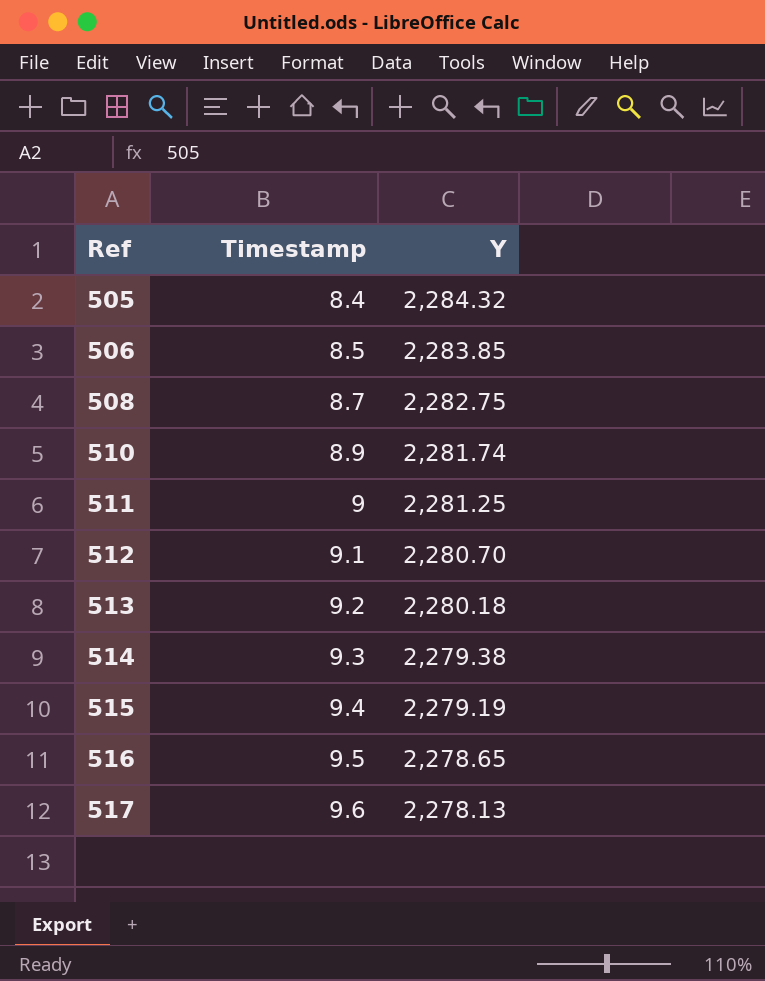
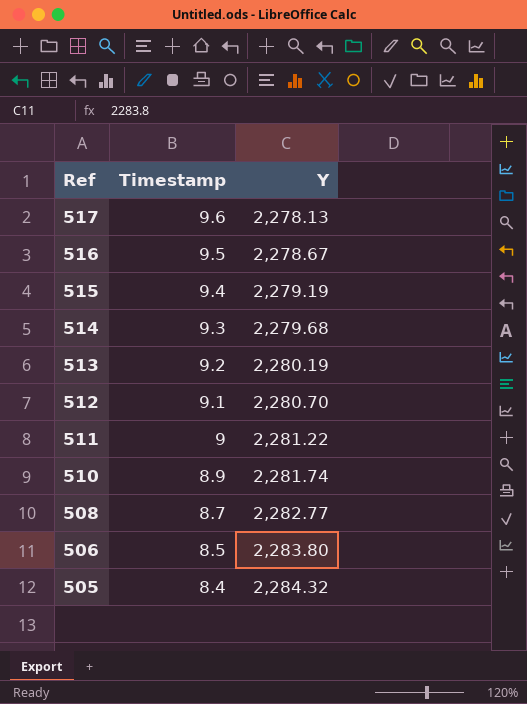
row order: Ref ascending -> Ref descending
516 | Y: 2,278.65 -> 2,278.67
514 | Y: 2,279.38 -> 2,279.68
513 | Y: 2,280.18 -> 2,280.19
511 | Y: 2,281.25 -> 2,281.22
508 | Y: 2,282.75 -> 2,282.77
506 | Y: 2,283.85 -> 2,283.80

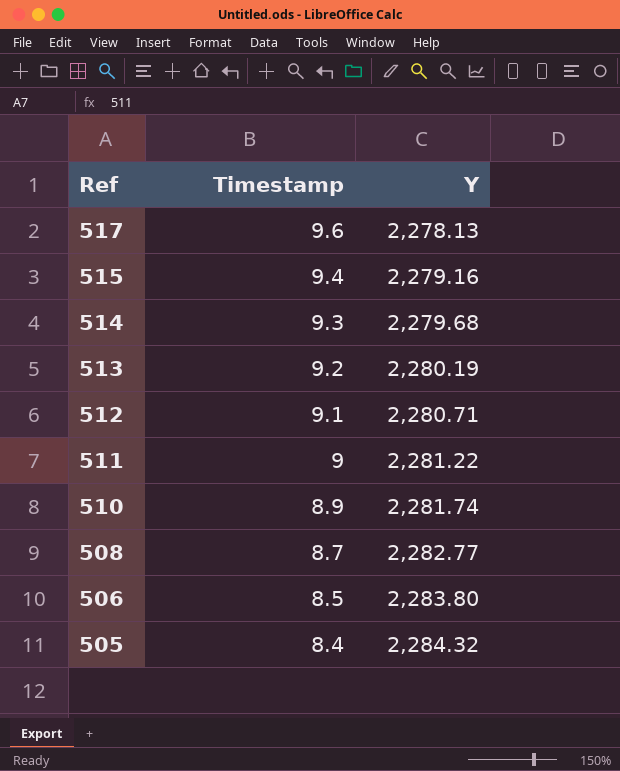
row 516: 9.5 | 2,278.67 -> none
515 | Y: 2,279.19 -> 2,279.16
512 | Y: 2,280.70 -> 2,280.71

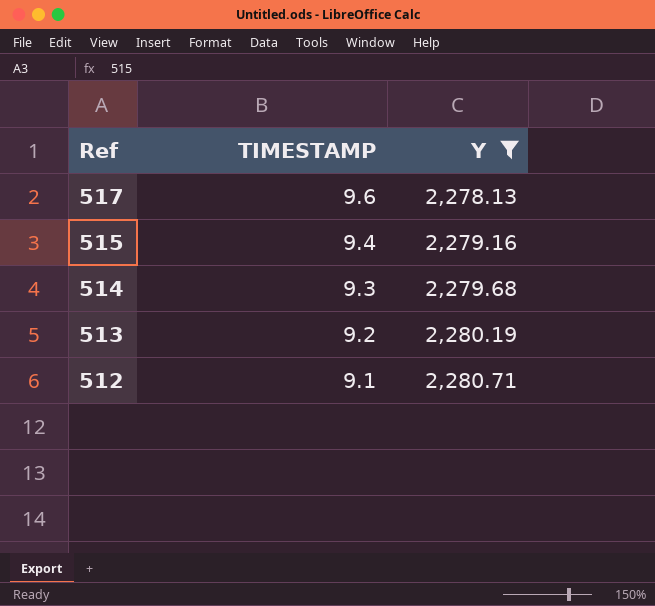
filter: none -> Y <= 2,280.71
column name: Timestamp -> TIMESTAMP

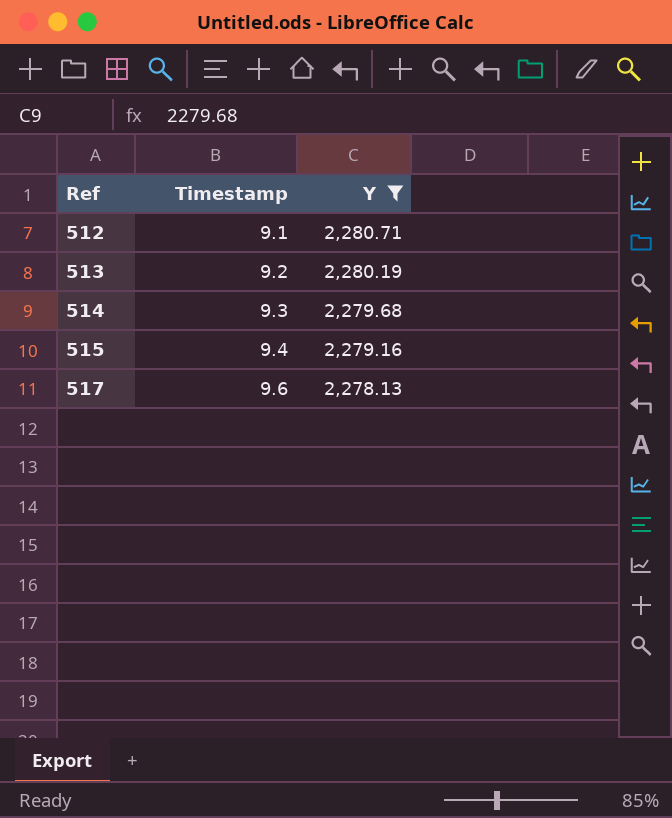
row order: Ref descending -> Ref ascending
column name: TIMESTAMP -> Timestamp

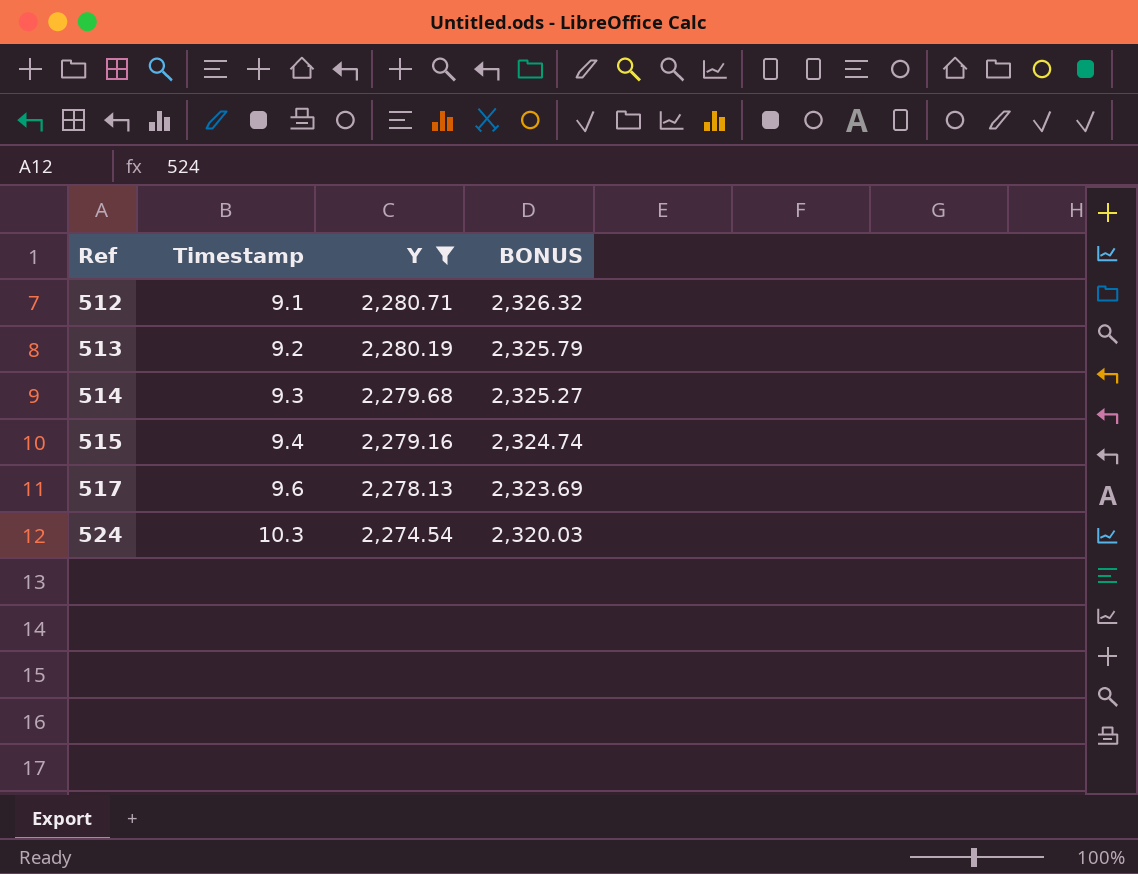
column BONUS | formula: none -> [Y] * 1.02
row 524: none -> 10.3 | 2,274.54 | 2,320.03

